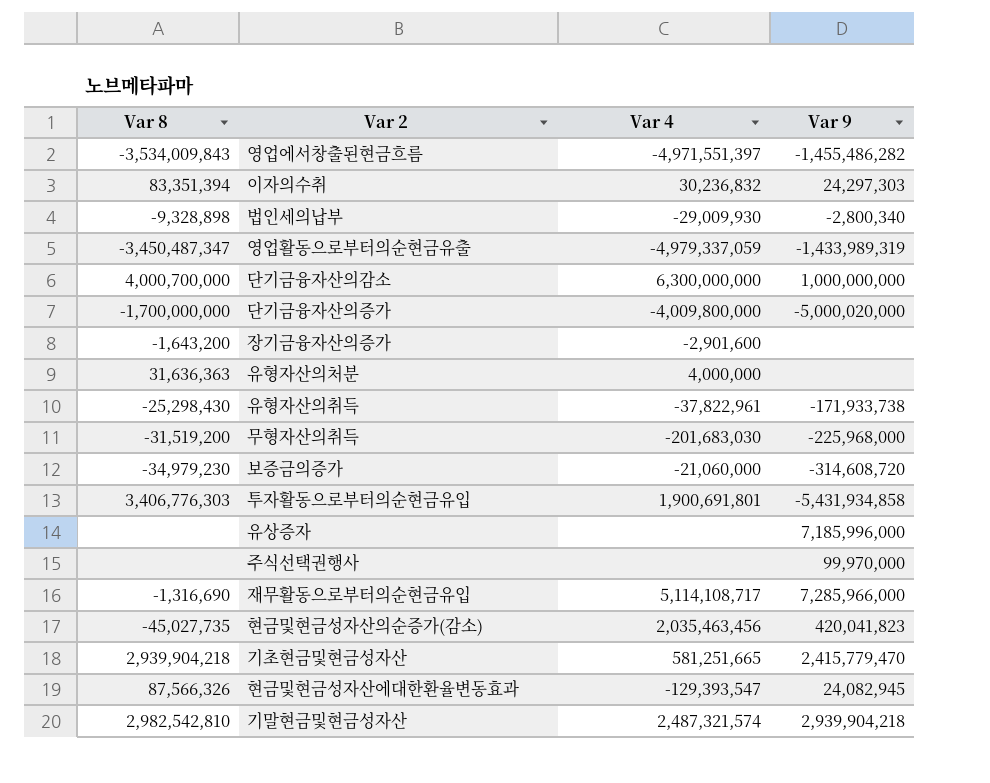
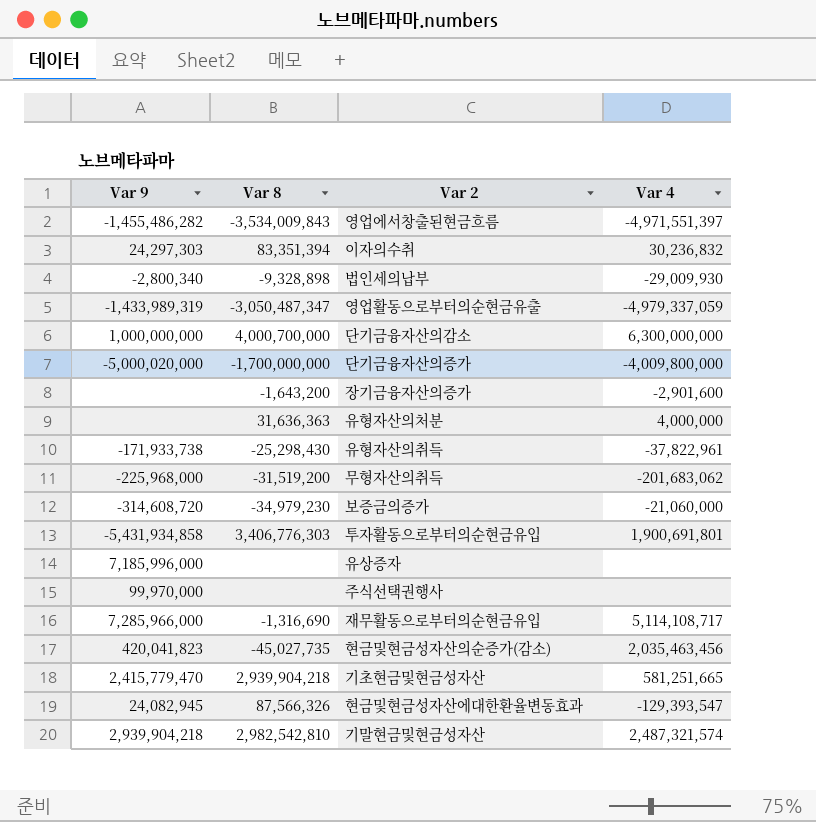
column Var 9 | position: 4 -> 1
영업활동으로부터의순현금유출 | Var 8: -3,450,487,347 -> -3,050,487,347
무형자산의취득 | Var 4: -201,683,030 -> -201,683,062

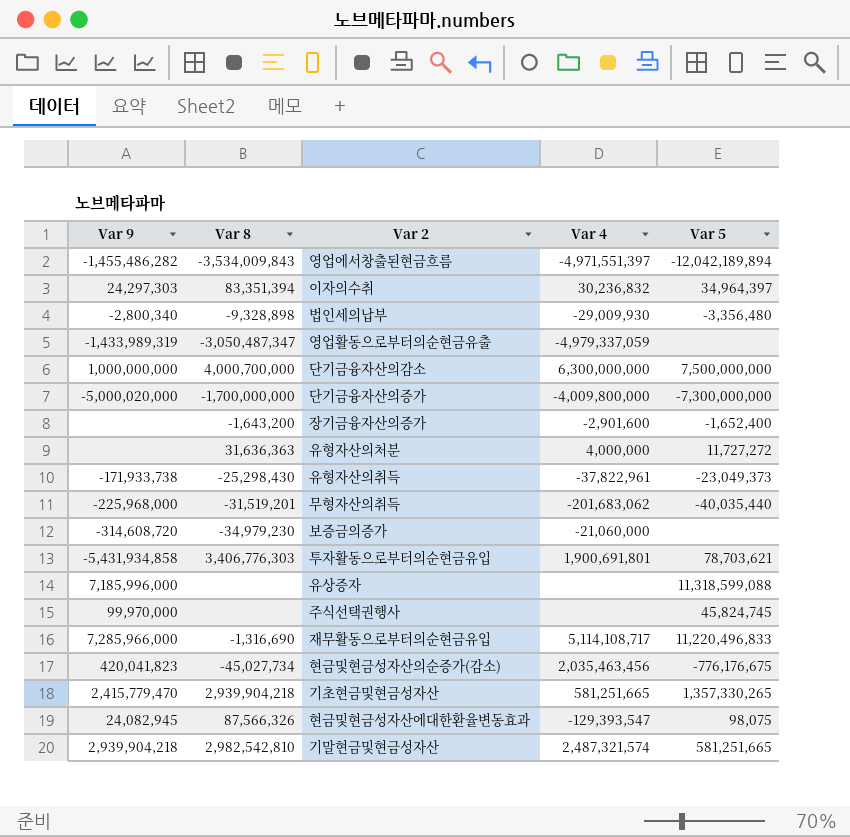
column Var 5 | position: none -> 5
무형자산의취득 | Var 8: -31,519,200 -> -31,519,201
현금및현금성자산의순증가(감소) | Var 8: -45,027,735 -> -45,027,734

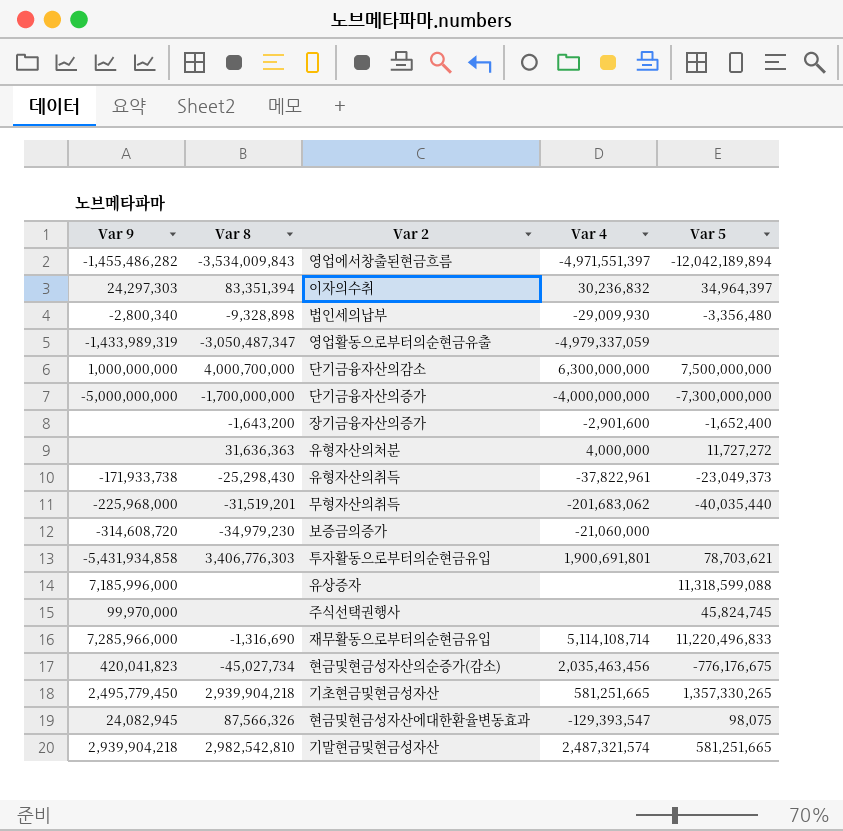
단기금융자산의증가 | Var 9: -5,000,020,000 -> -5,000,000,000
단기금융자산의증가 | Var 4: -4,009,800,000 -> -4,000,000,000
재무활동으로부터의순현금유입 | Var 4: 5,114,108,717 -> 5,114,108,714
기초현금및현금성자산 | Var 9: 2,415,779,470 -> 2,495,779,450

